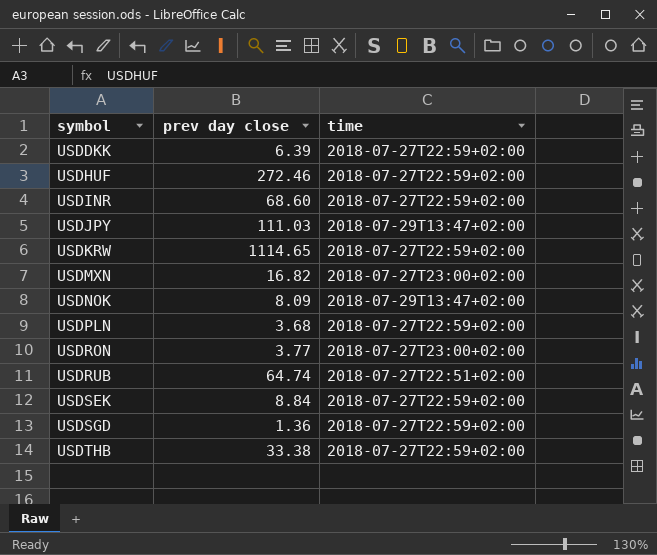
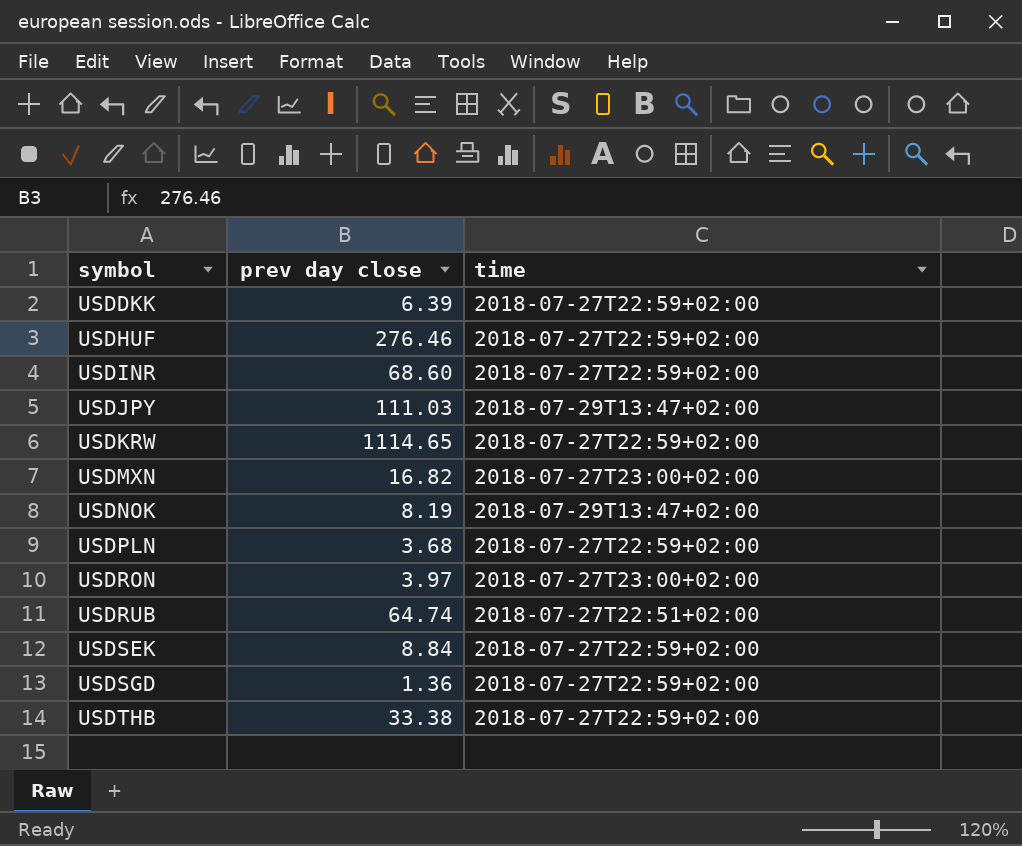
USDHUF | prev day close: 272.46 -> 276.46
USDNOK | prev day close: 8.09 -> 8.19
USDRON | prev day close: 3.77 -> 3.97

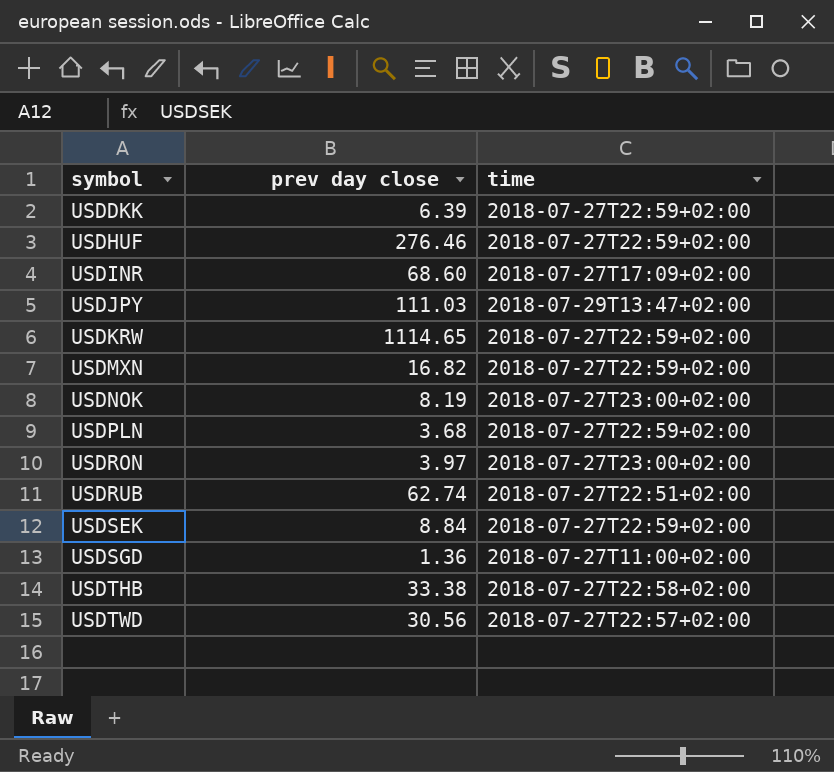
USDINR | time: 2018-07-27T22:59+02:00 -> 2018-07-27T17:09+02:00
USDMXN | time: 2018-07-27T23:00+02:00 -> 2018-07-27T22:59+02:00
USDNOK | time: 2018-07-29T13:47+02:00 -> 2018-07-27T23:00+02:00
USDRUB | prev day close: 64.74 -> 62.74
USDSGD | time: 2018-07-27T22:59+02:00 -> 2018-07-27T11:00+02:00
USDTHB | time: 2018-07-27T22:59+02:00 -> 2018-07-27T22:58+02:00
row USDTWD: none -> 30.56 | 2018-07-27T22:57+02:00

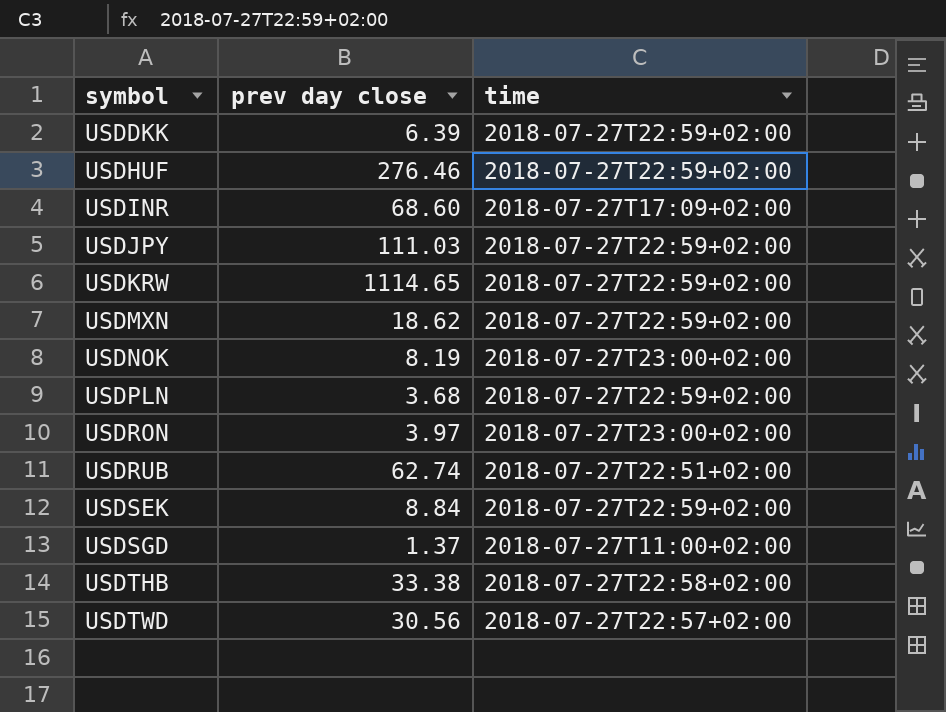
USDJPY | time: 2018-07-29T13:47+02:00 -> 2018-07-27T22:59+02:00
USDMXN | prev day close: 16.82 -> 18.62
USDSGD | prev day close: 1.36 -> 1.37

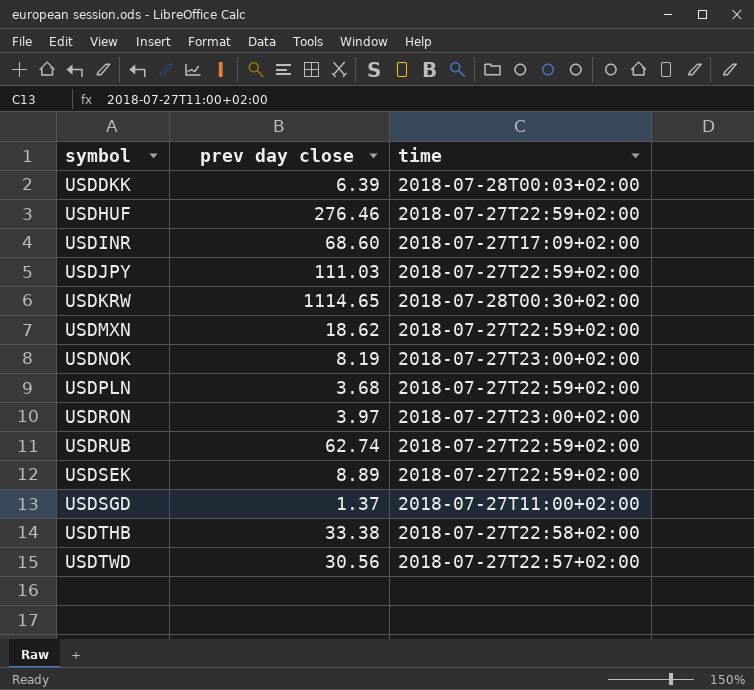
USDDKK | time: 2018-07-27T22:59+02:00 -> 2018-07-28T00:03+02:00
USDKRW | time: 2018-07-27T22:59+02:00 -> 2018-07-28T00:30+02:00
USDRUB | time: 2018-07-27T22:51+02:00 -> 2018-07-27T22:59+02:00
USDSEK | prev day close: 8.84 -> 8.89

